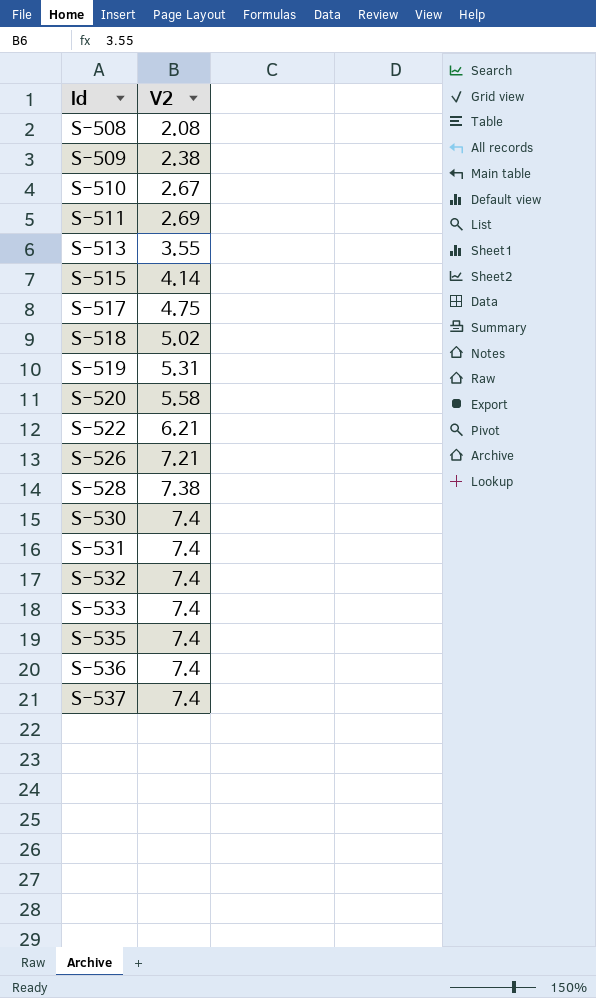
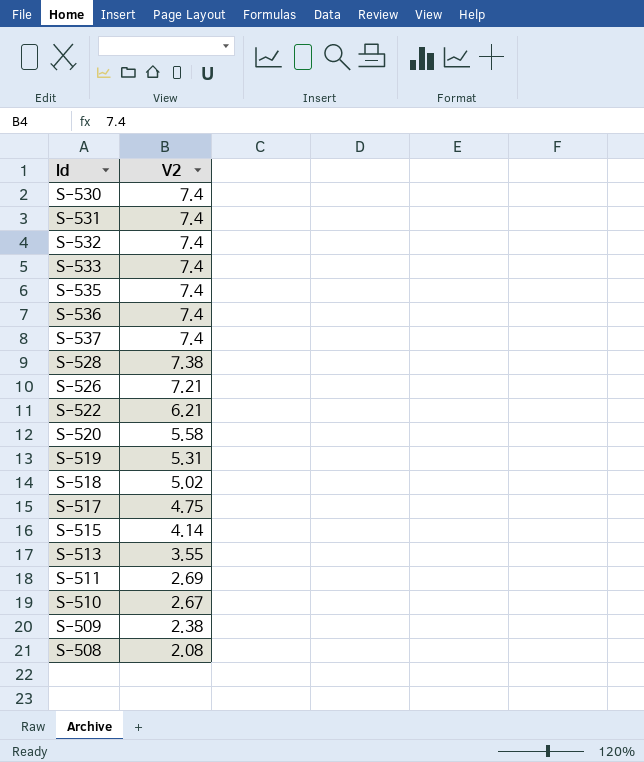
row order: Id ascending -> V2 descending

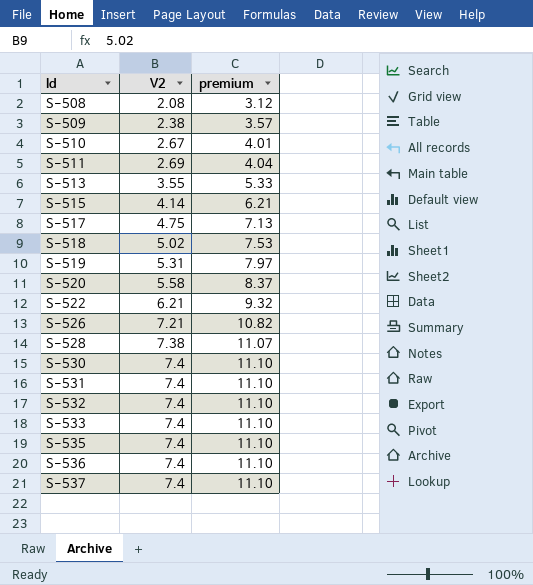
row order: V2 descending -> Id ascending
column premium | formula: none -> [V2] * 1.5

